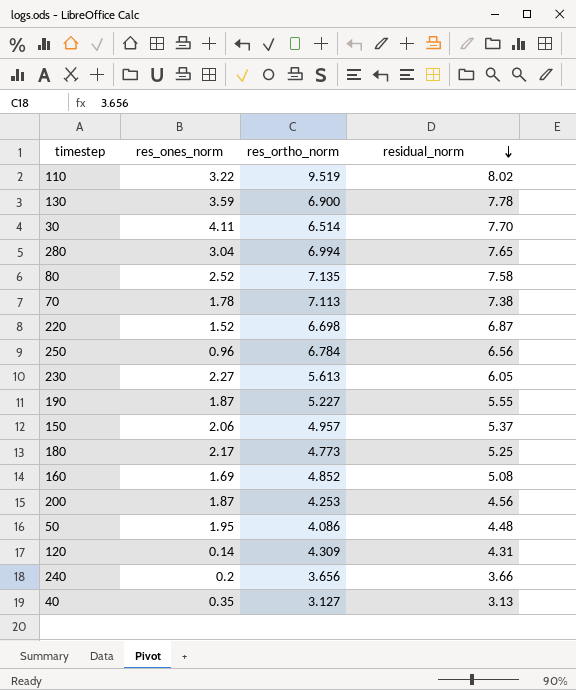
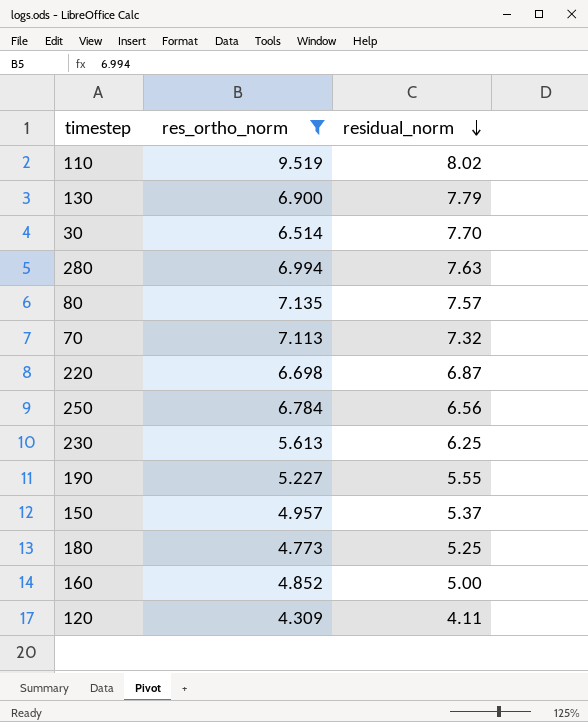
filter: none -> res_ortho_norm >= 4.309
column res_ones_norm | position: 2 -> none
130 | residual_norm: 7.78 -> 7.79
280 | residual_norm: 7.65 -> 7.63
80 | residual_norm: 7.58 -> 7.57
70 | residual_norm: 7.38 -> 7.32
230 | residual_norm: 6.05 -> 6.25
160 | residual_norm: 5.08 -> 5.00
120 | residual_norm: 4.31 -> 4.11

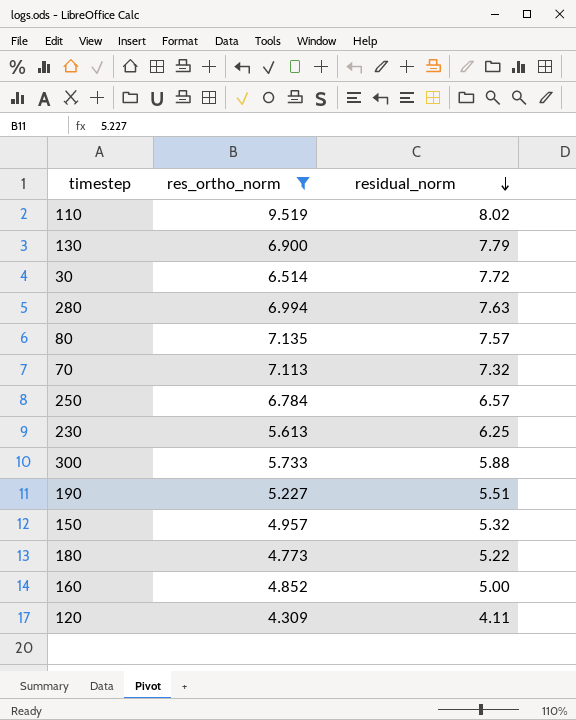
row 220: 6.698 | 6.87 -> none
30 | residual_norm: 7.70 -> 7.72
250 | residual_norm: 6.56 -> 6.57
row 300: none -> 5.733 | 5.88
190 | residual_norm: 5.55 -> 5.51
150 | residual_norm: 5.37 -> 5.32
180 | residual_norm: 5.25 -> 5.22

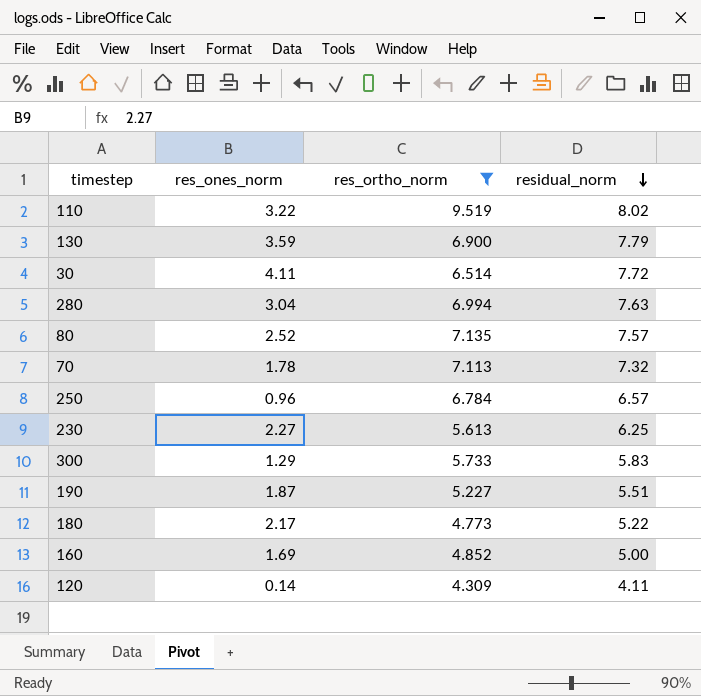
column res_ones_norm | position: none -> 2
row 150: 4.957 | 5.32 -> none
300 | residual_norm: 5.88 -> 5.83

